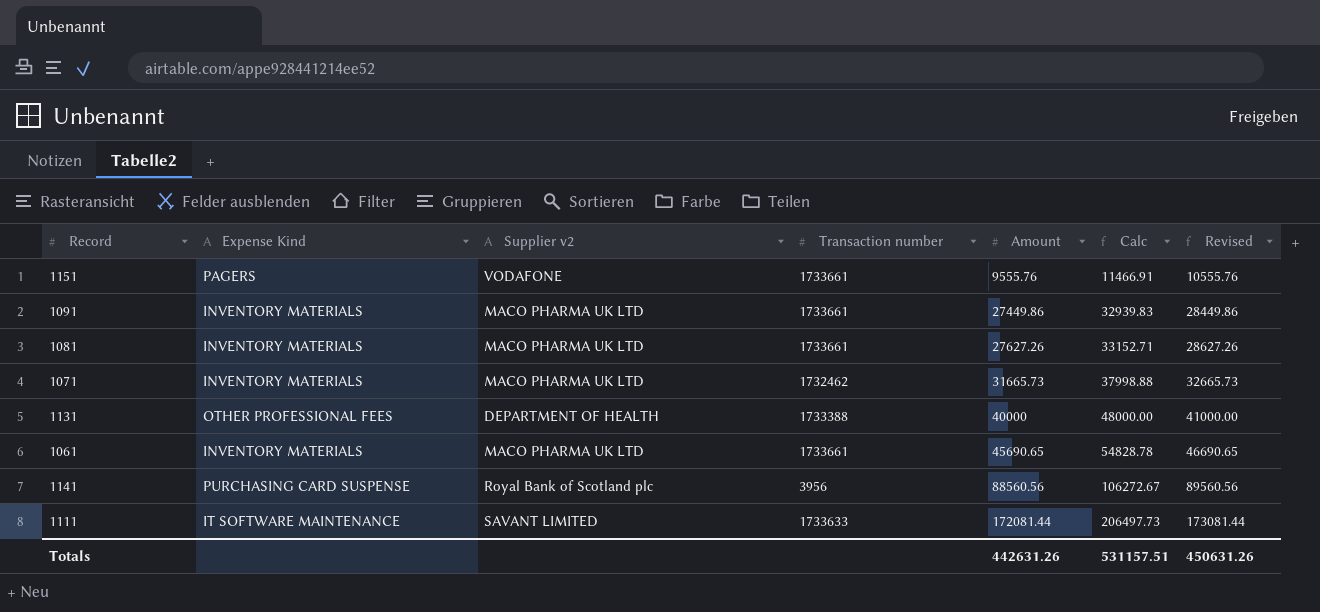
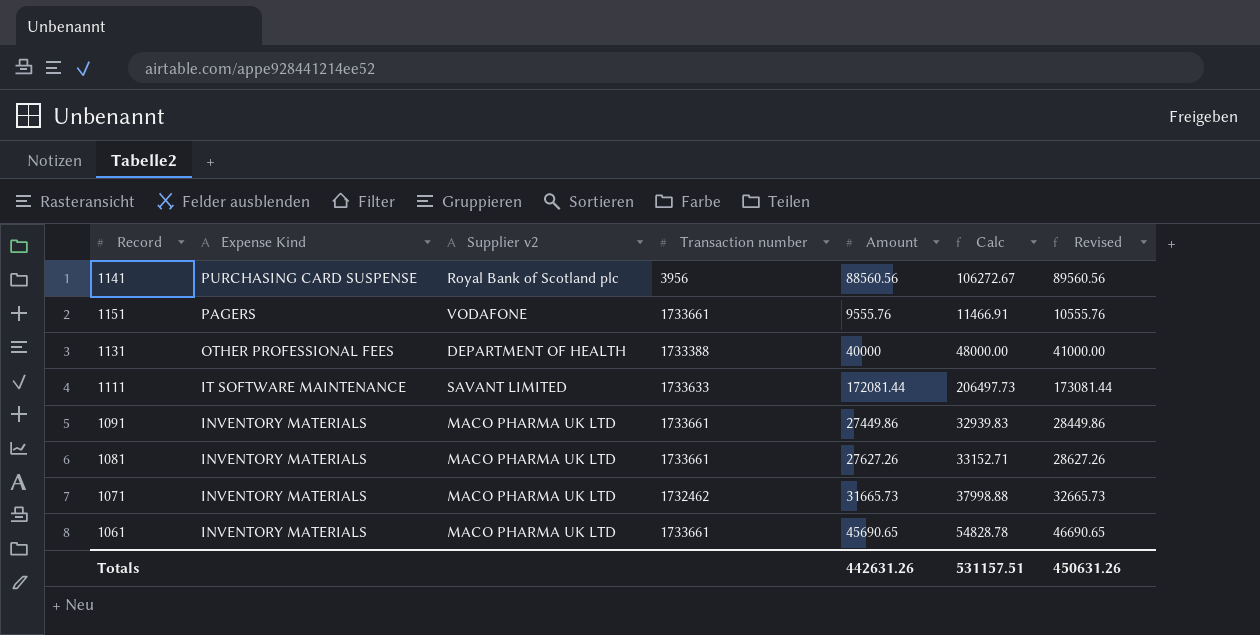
row order: Amount ascending -> Expense Kind descending

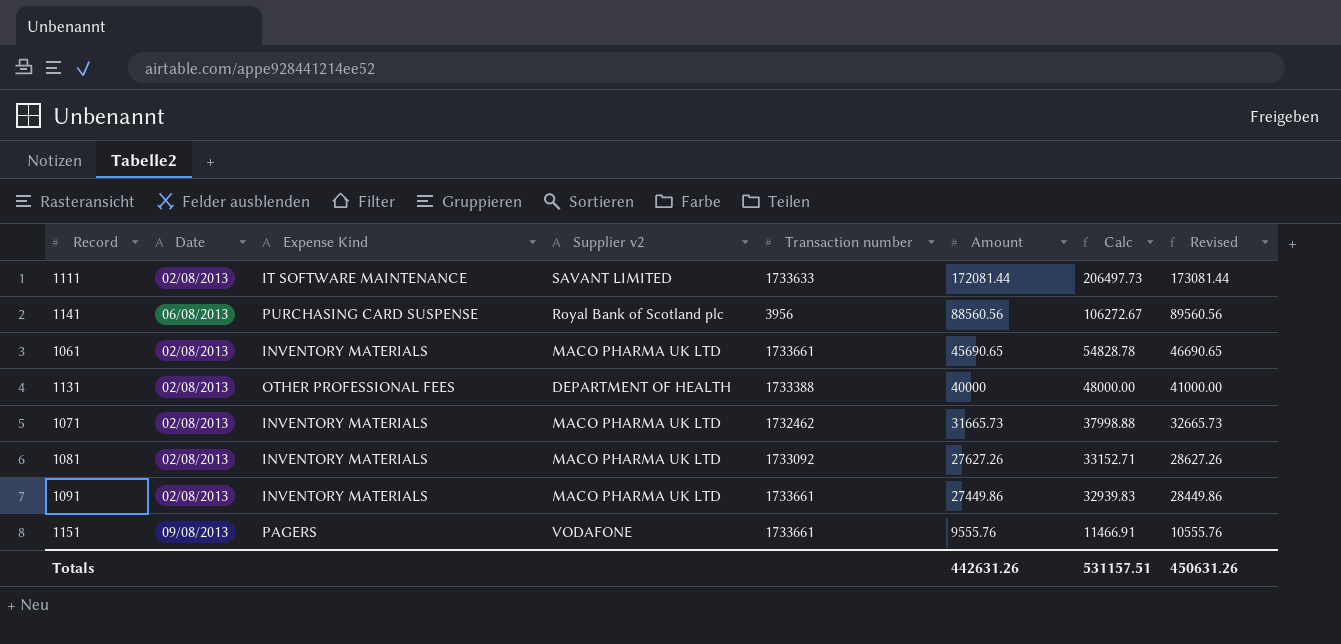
row order: Expense Kind descending -> Amount descending
column Date | position: none -> 2
1081 | Transaction number: 1733661 -> 1733092

